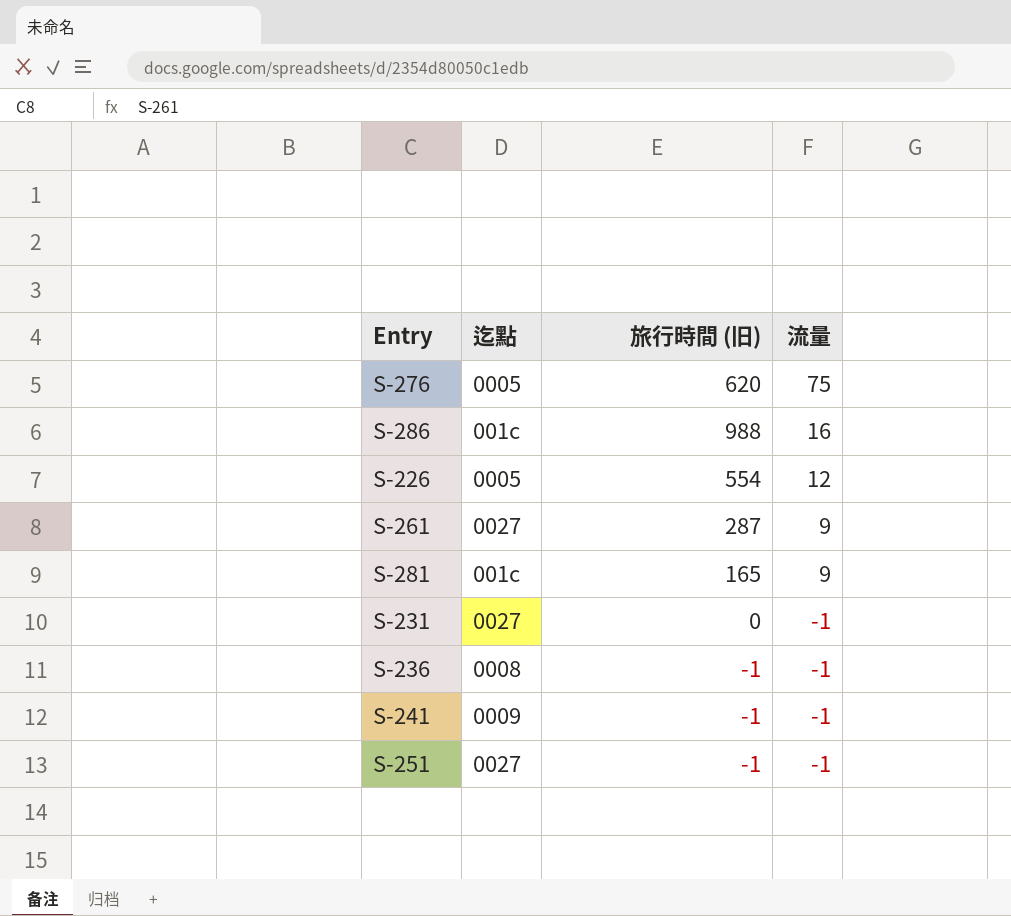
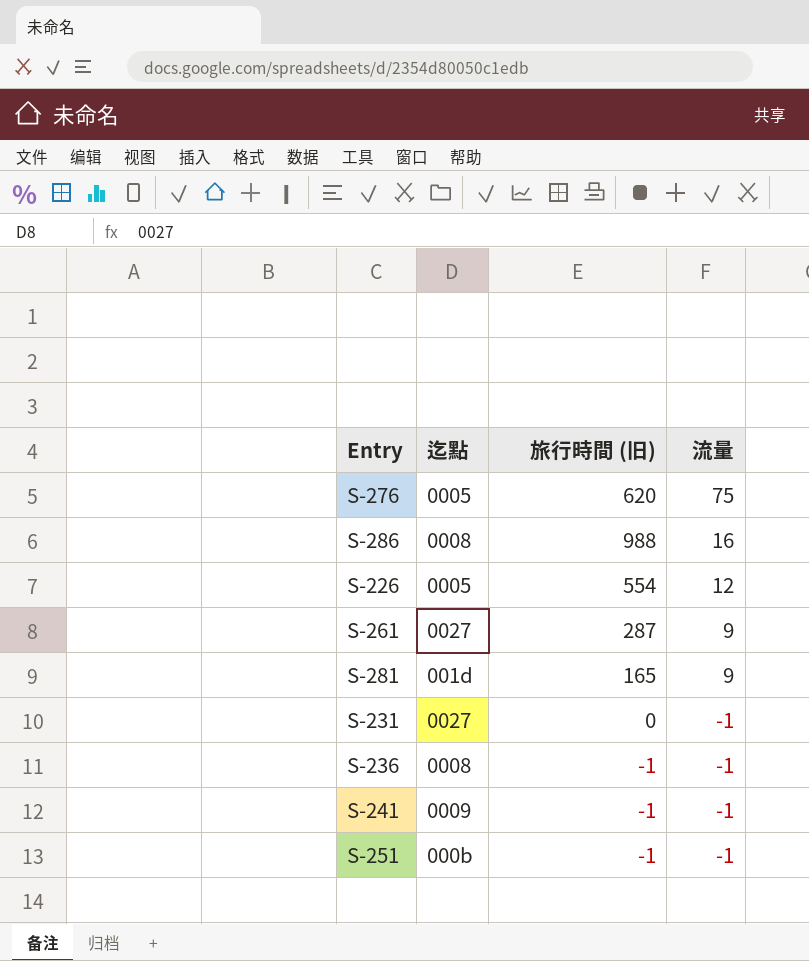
S-286 | 迄點: 001c -> 0008
S-281 | 迄點: 001c -> 001d
S-251 | 迄點: 0027 -> 000b

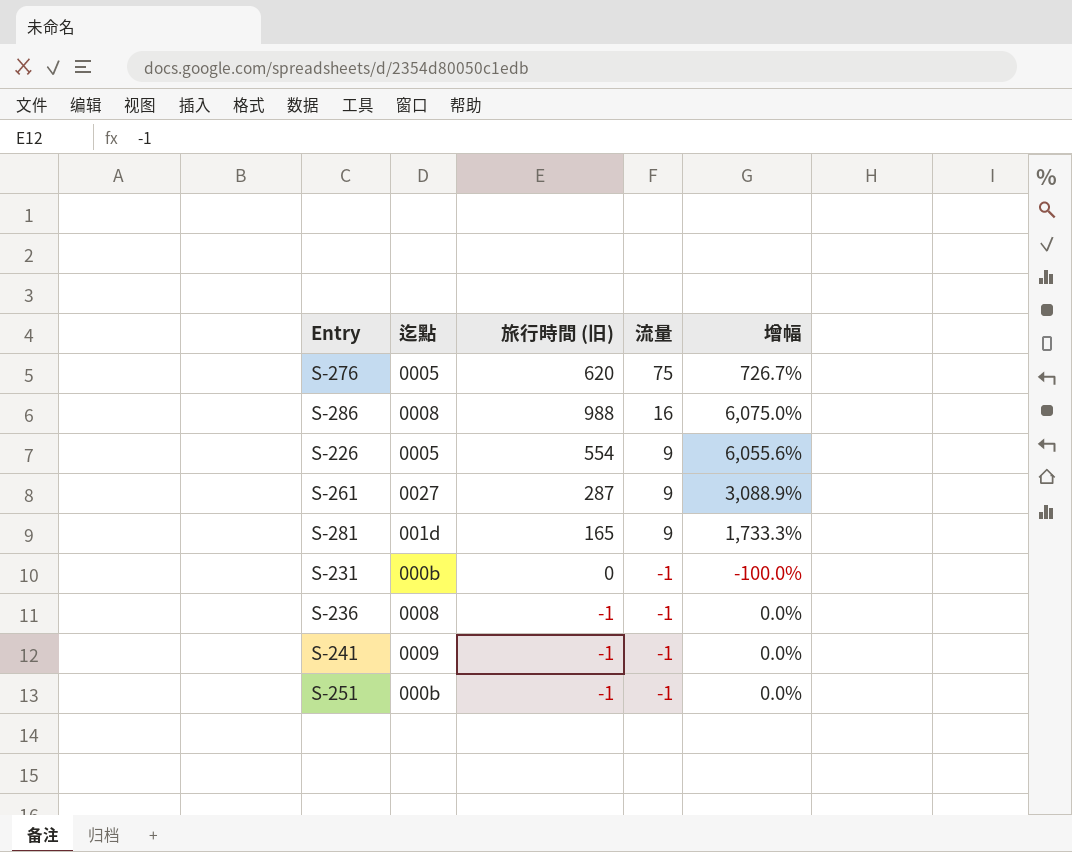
column 增幅 | formula: none -> ([旅行時間 (旧)] - [流量]) / [流量]
S-226 | 流量: 12 -> 9
S-231 | 迄點: 0027 -> 000b

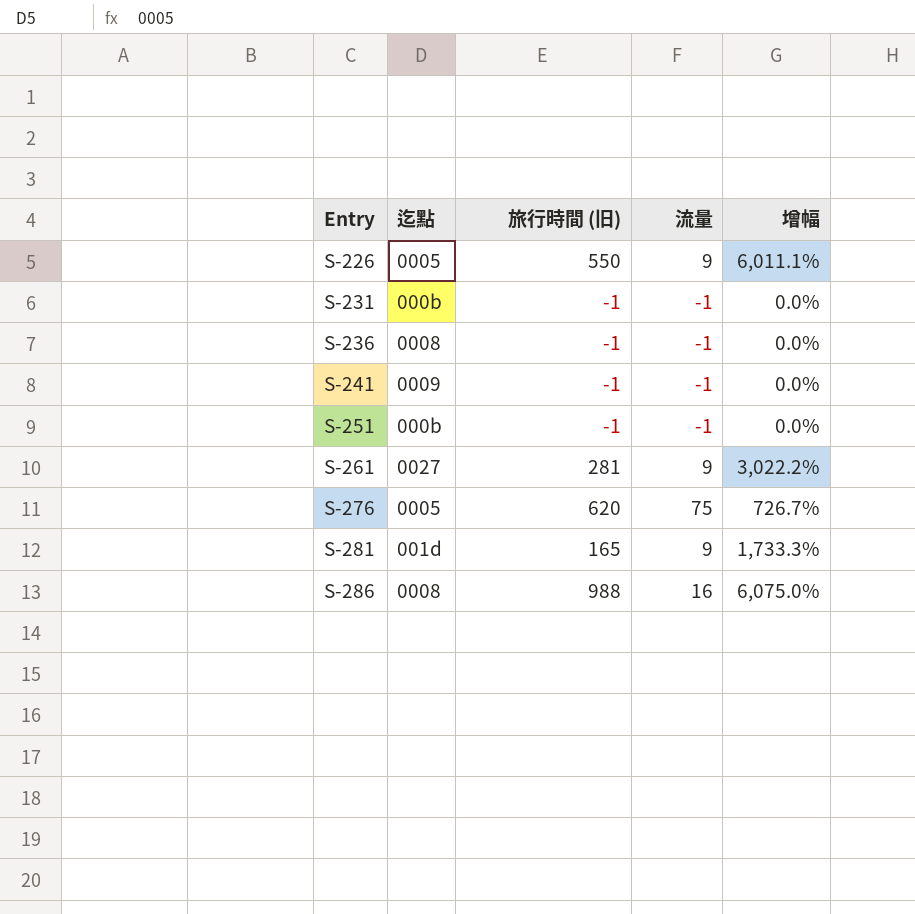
row order: 流量 descending -> Entry ascending
S-226 | 旅行時間 (旧): 554 -> 550
S-226 | 增幅: 6,055.6% -> 6,011.1%
S-231 | 旅行時間 (旧): 0 -> -1
S-231 | 增幅: -100.0% -> 0.0%
S-261 | 旅行時間 (旧): 287 -> 281
S-261 | 增幅: 3,088.9% -> 3,022.2%

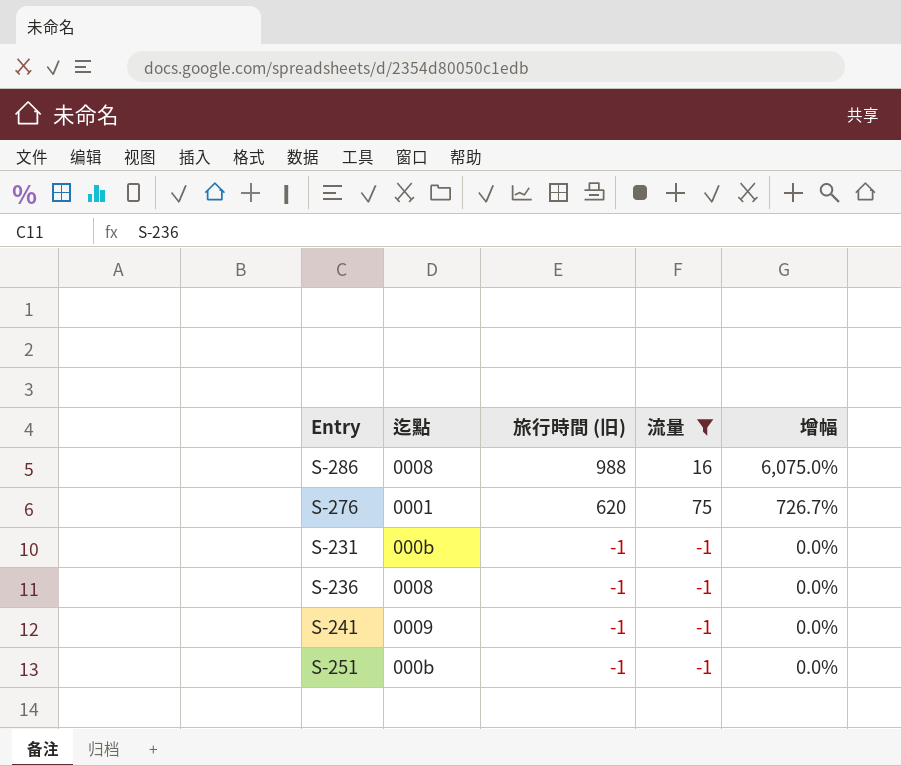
filter: none -> 流量 != 9
row order: Entry ascending -> 旅行時間 (旧) descending
S-276 | 迄點: 0005 -> 0001

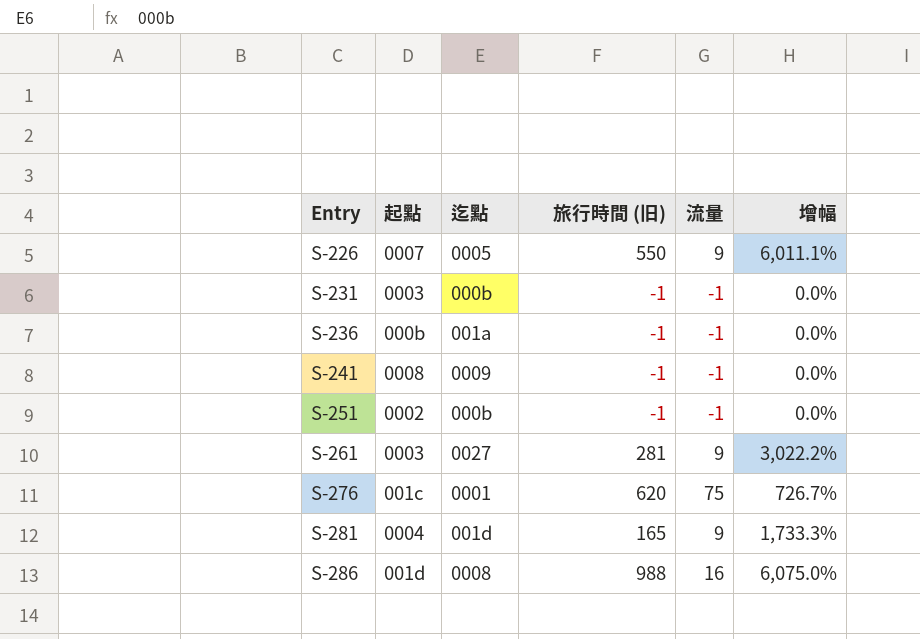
filter: 流量 != 9 -> none
row order: 旅行時間 (旧) descending -> Entry ascending
column 起點 | position: none -> 2
S-236 | 迄點: 0008 -> 001a

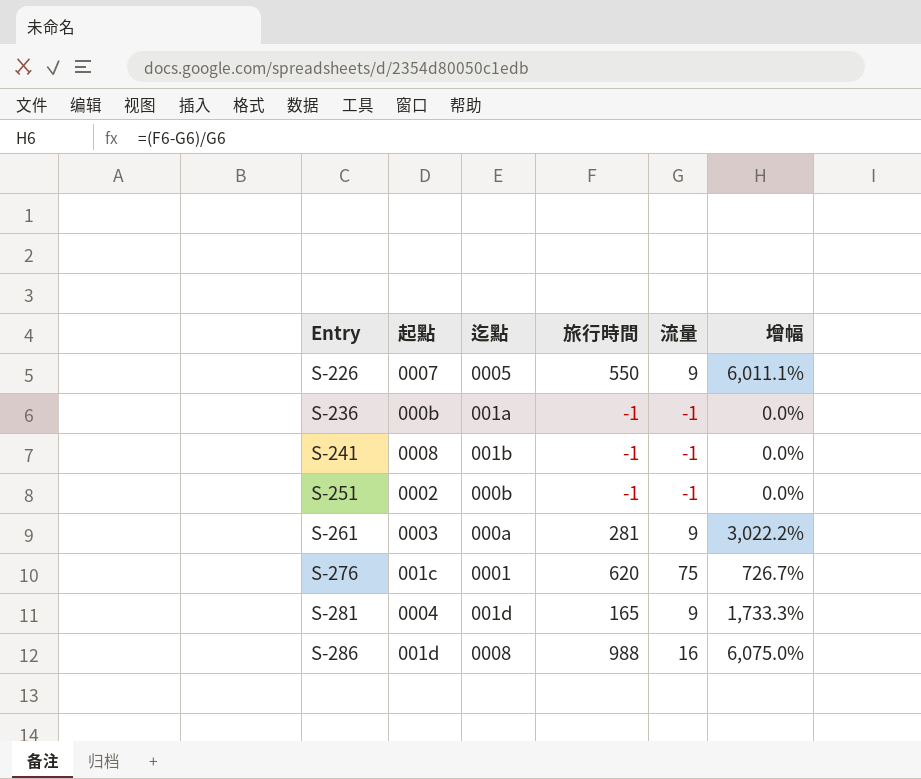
column name: 旅行時間 (旧) -> 旅行時間
row S-231: 0003 | 000b | -1 | -1 | 0.0% -> none
S-241 | 迄點: 0009 -> 001b
S-261 | 迄點: 0027 -> 000a

